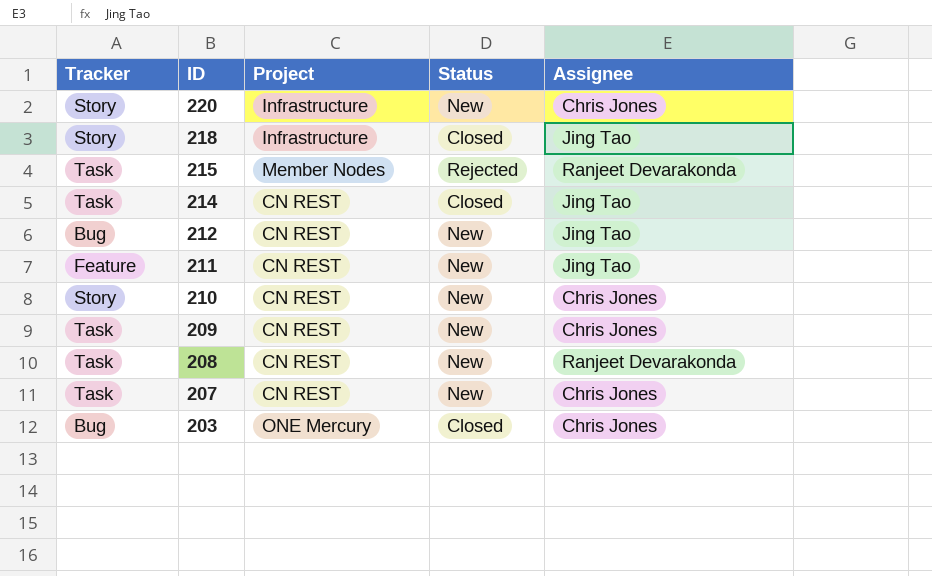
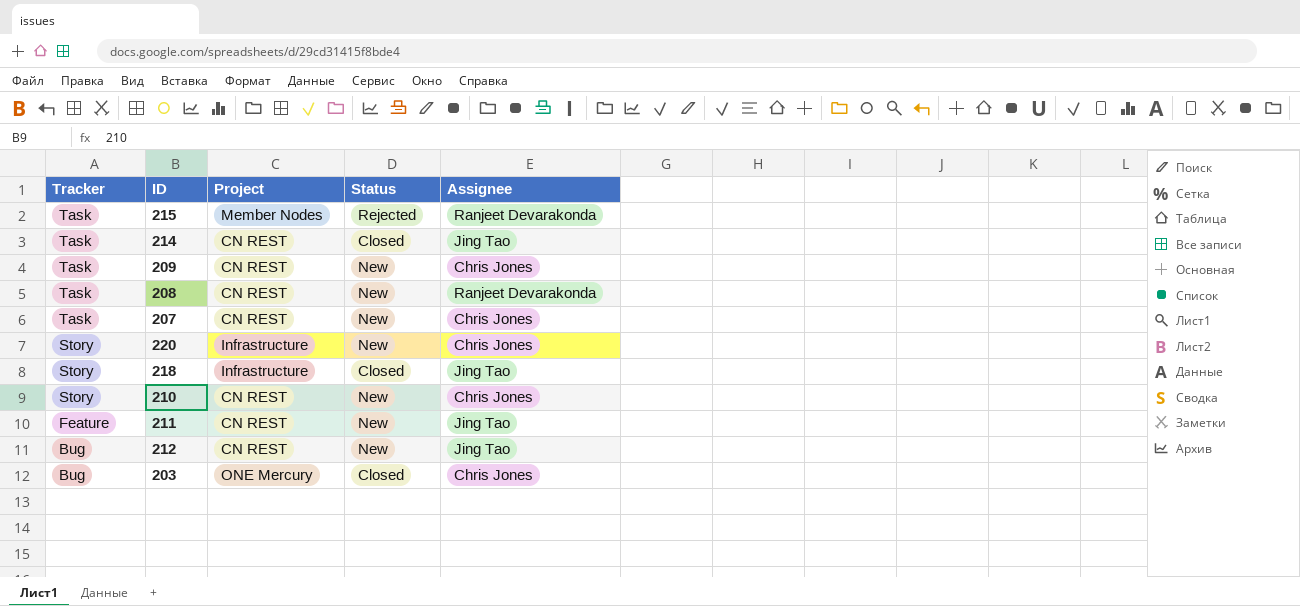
row order: ID descending -> Tracker descending

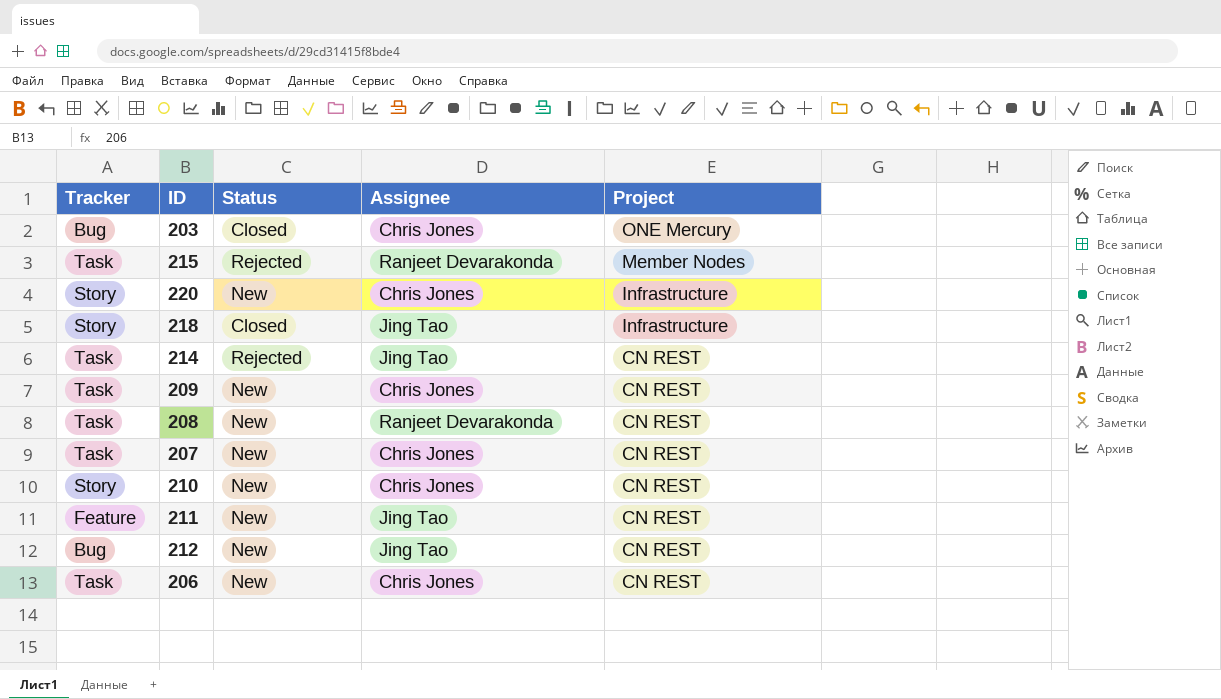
row order: Tracker descending -> Project descending
column Project | position: 3 -> 5
214 | Status: Closed -> Rejected
row 206: none -> Task | New | Chris Jones | CN REST

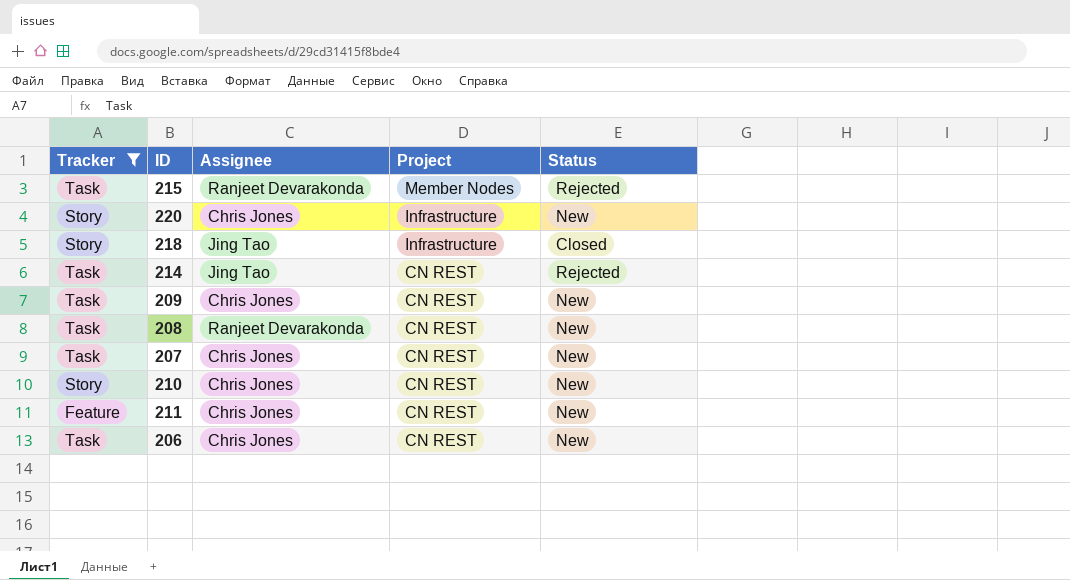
filter: none -> Tracker != Bug
column Status | position: 3 -> 5
211 | Assignee: Jing Tao -> Chris Jones

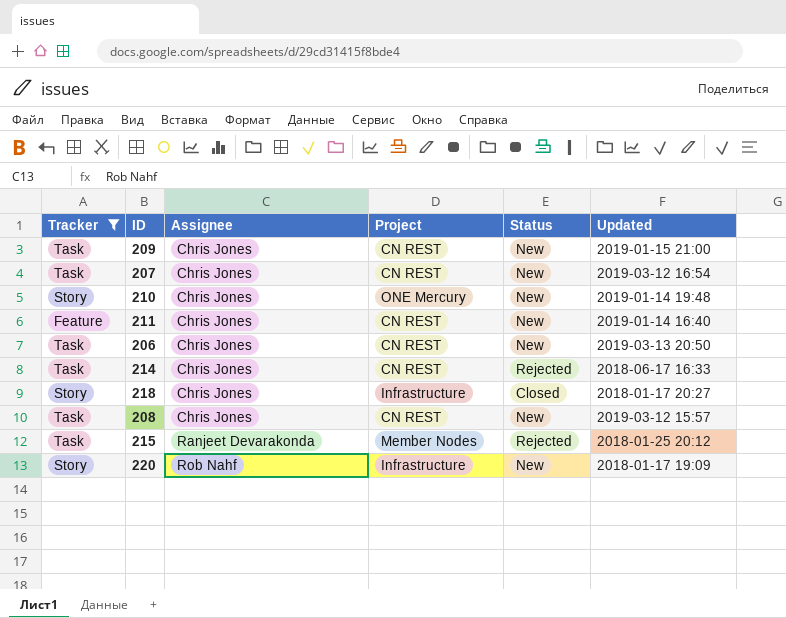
row order: Project descending -> Assignee ascending
column Updated | position: none -> 6
210 | Project: CN REST -> ONE Mercury
214 | Assignee: Jing Tao -> Chris Jones
218 | Assignee: Jing Tao -> Chris Jones
208 | Assignee: Ranjeet Devarakonda -> Chris Jones
220 | Assignee: Chris Jones -> Rob Nahf

